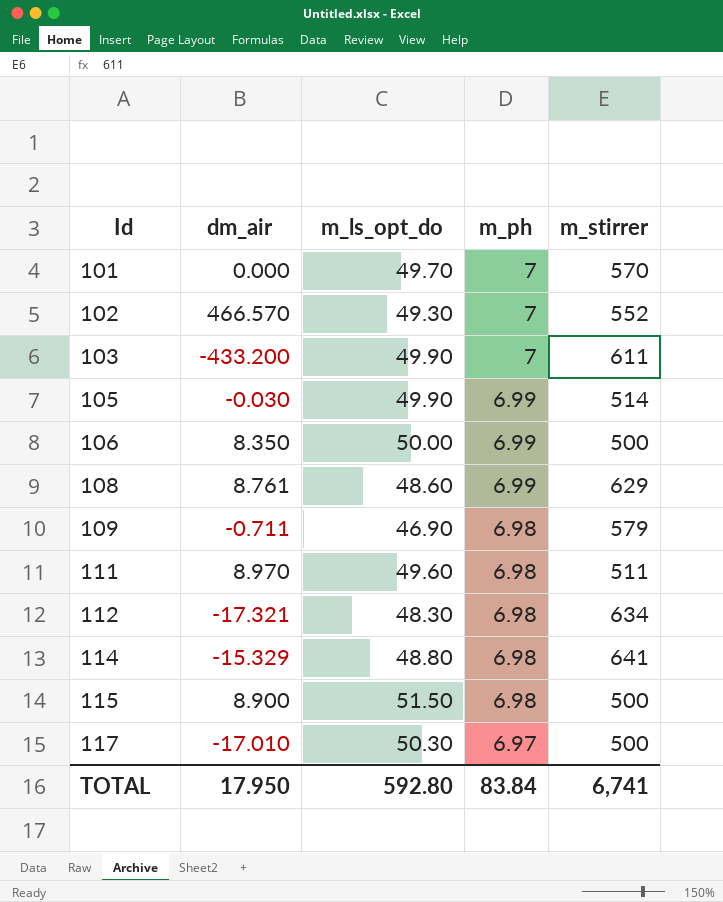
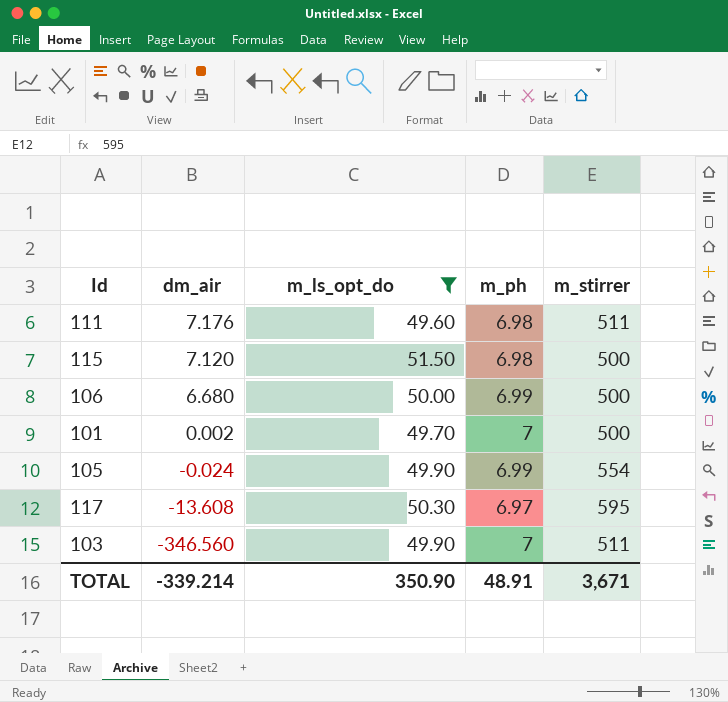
filter: none -> m_ls_opt_do >= 49.60
row order: Id ascending -> dm_air descending
111 | dm_air: 8.970 -> 7.176
115 | dm_air: 8.900 -> 7.120
106 | dm_air: 8.350 -> 6.680
101 | dm_air: 0.000 -> 0.002
101 | m_stirrer: 570 -> 500
105 | dm_air: -0.030 -> -0.024
105 | m_stirrer: 514 -> 554
117 | dm_air: -17.010 -> -13.608
117 | m_stirrer: 500 -> 595
103 | dm_air: -433.200 -> -346.560
103 | m_stirrer: 611 -> 511
TOTAL | dm_air: 17.950 -> -339.214
TOTAL | m_ls_opt_do: 592.80 -> 350.90
TOTAL | m_ph: 83.84 -> 48.91
TOTAL | m_stirrer: 6,741 -> 3,671

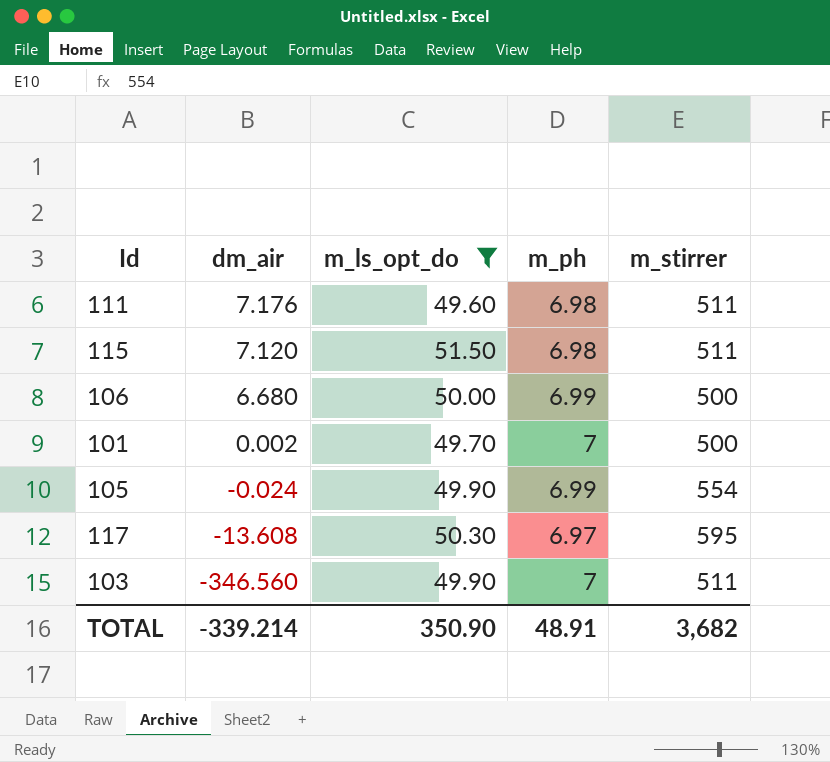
115 | m_stirrer: 500 -> 511
TOTAL | m_stirrer: 3,671 -> 3,682

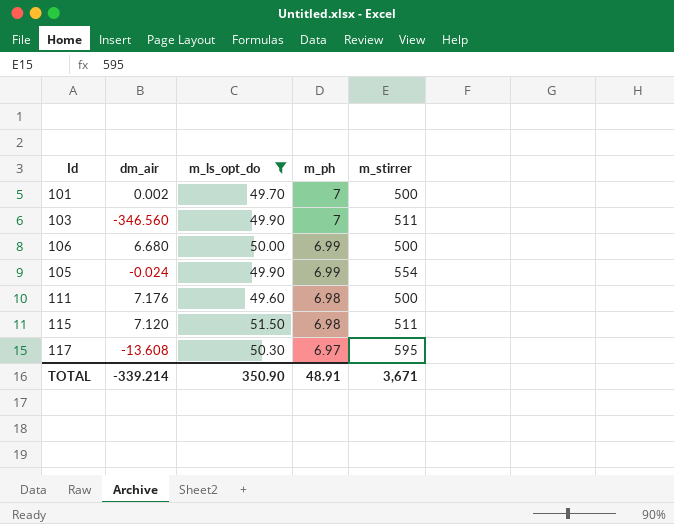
row order: dm_air descending -> m_ph descending
111 | m_stirrer: 511 -> 500
TOTAL | m_stirrer: 3,682 -> 3,671

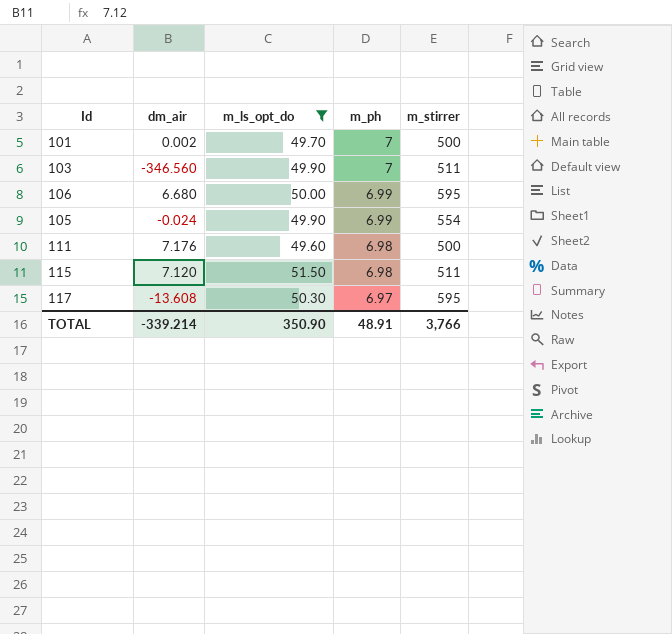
106 | m_stirrer: 500 -> 595
TOTAL | m_stirrer: 3,671 -> 3,766

